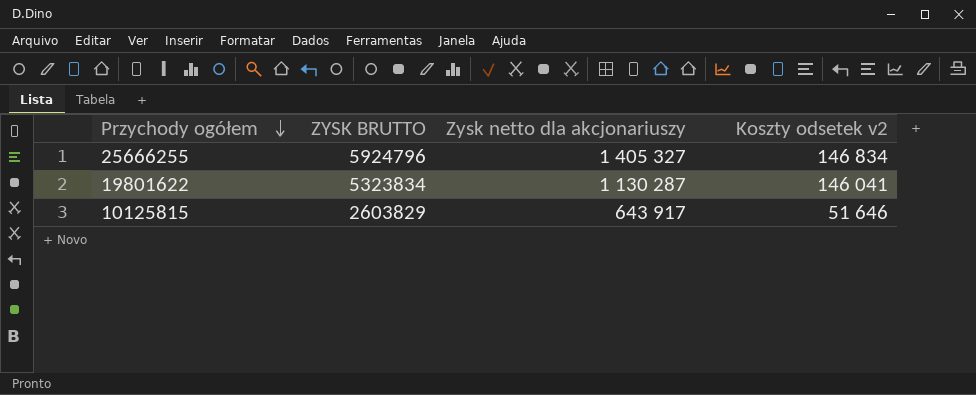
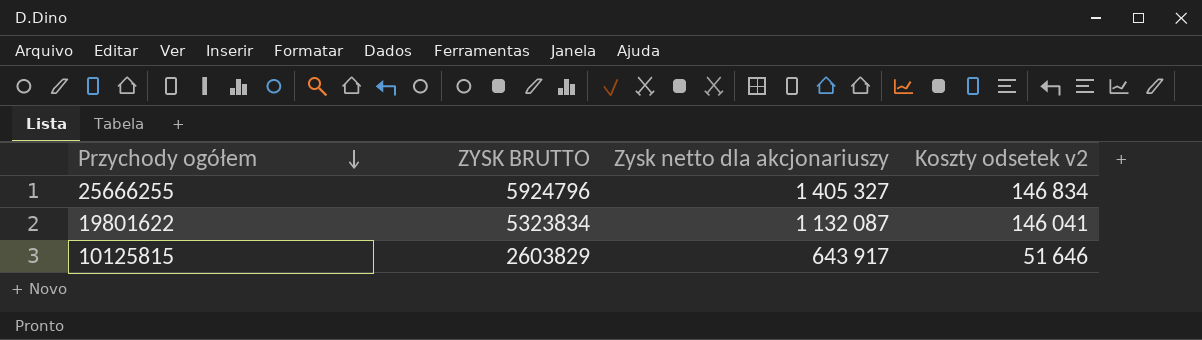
19801622 | Zysk netto dla akcjonariuszy: 1 130 287 -> 1 132 087

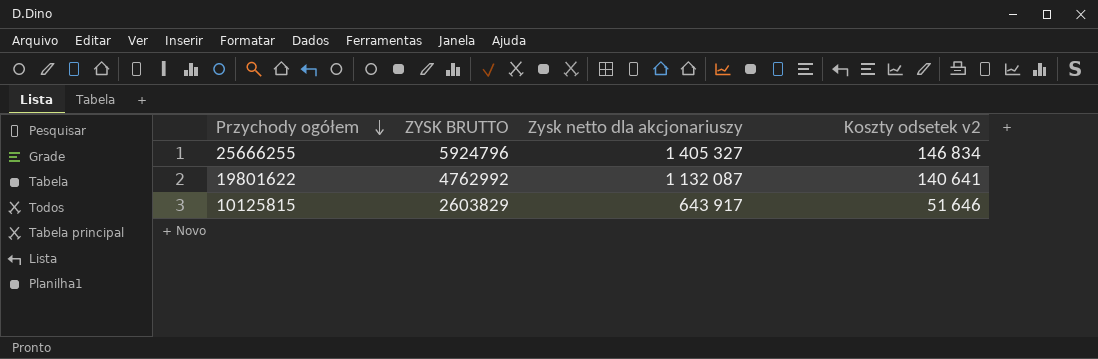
19801622 | ZYSK BRUTTO: 5323834 -> 4762992
19801622 | Koszty odsetek v2: 146 041 -> 140 641

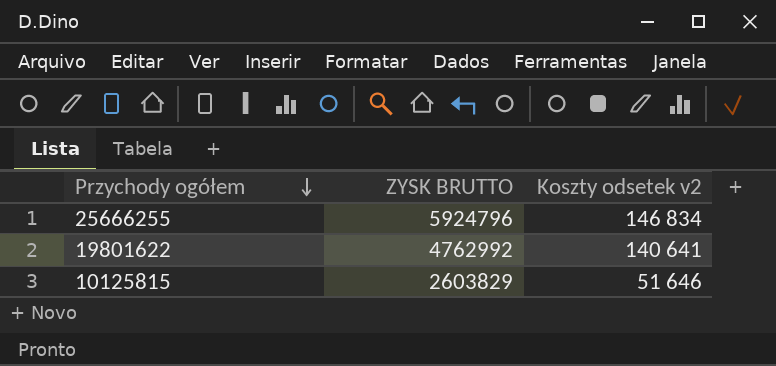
column Zysk netto dla akcjonariuszy | position: 3 -> none

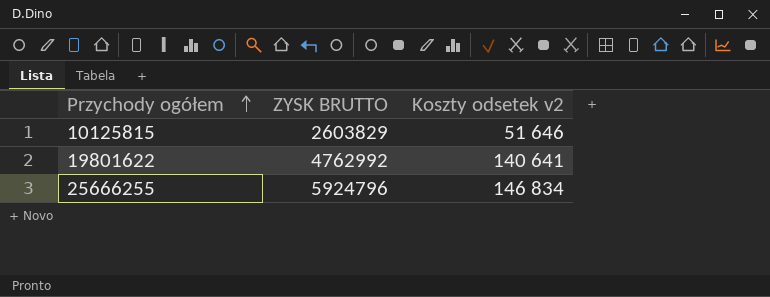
row order: Przychody ogółem descending -> Przychody ogółem ascending

